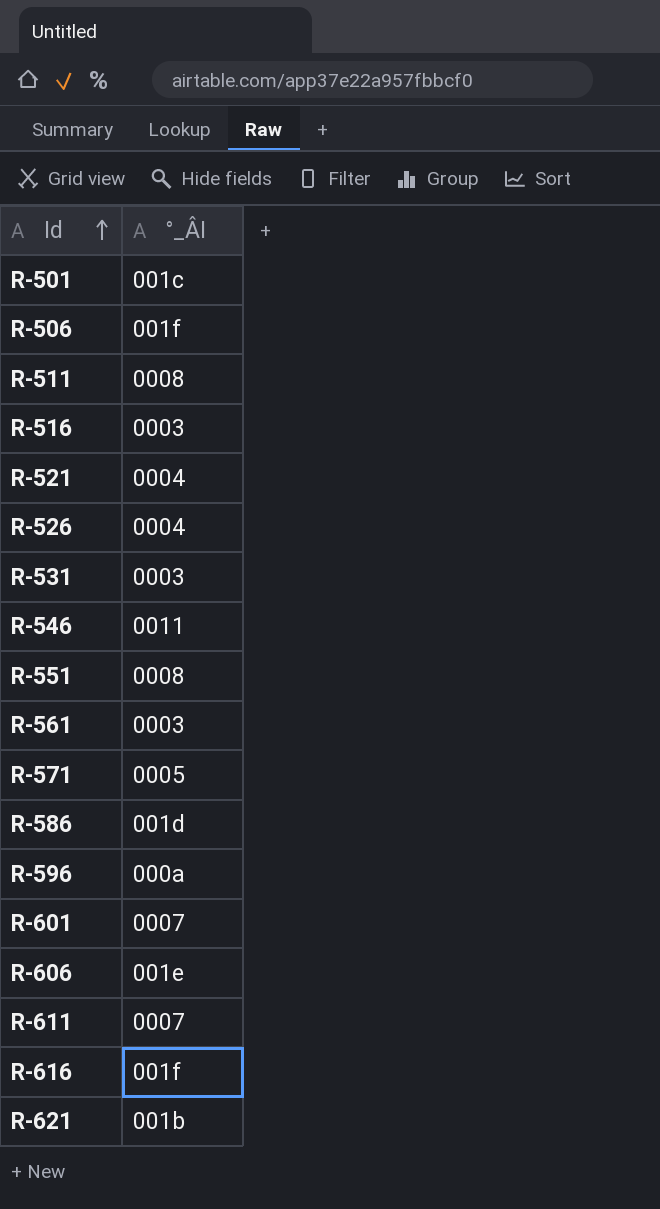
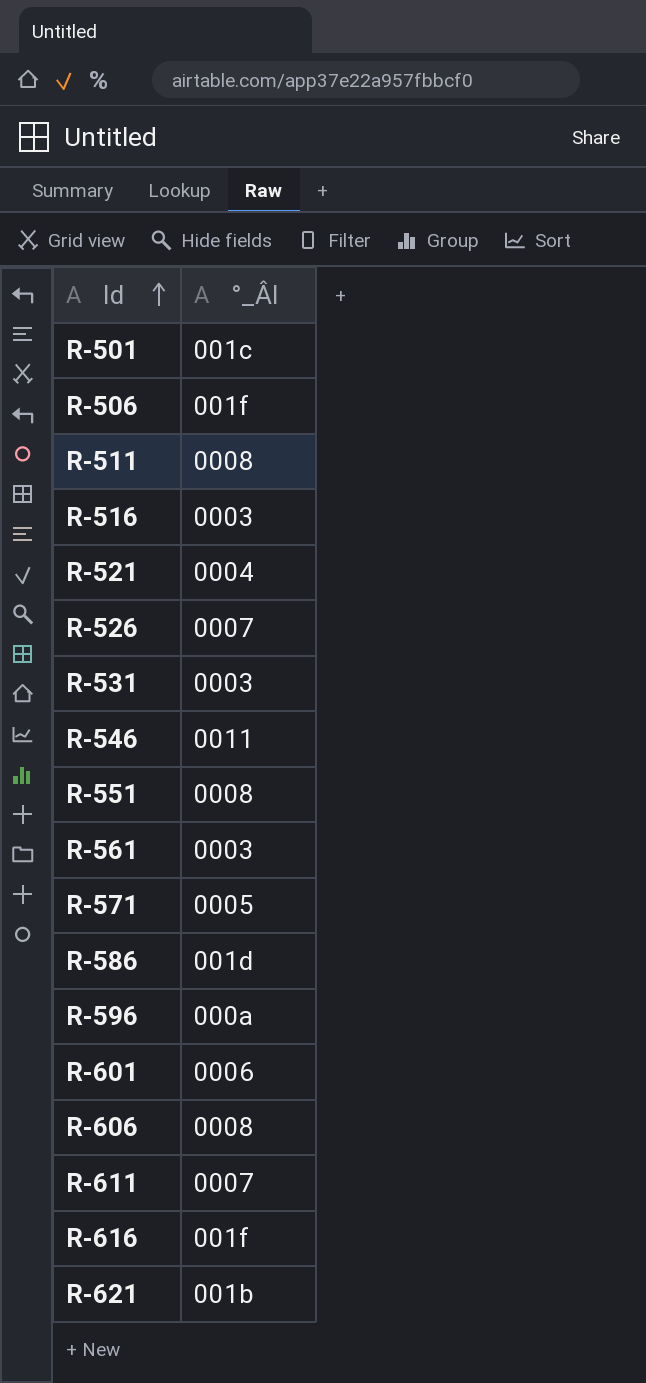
R-526 | °_ÂI: 0004 -> 0007
R-601 | °_ÂI: 0007 -> 0006
R-606 | °_ÂI: 001e -> 0008

